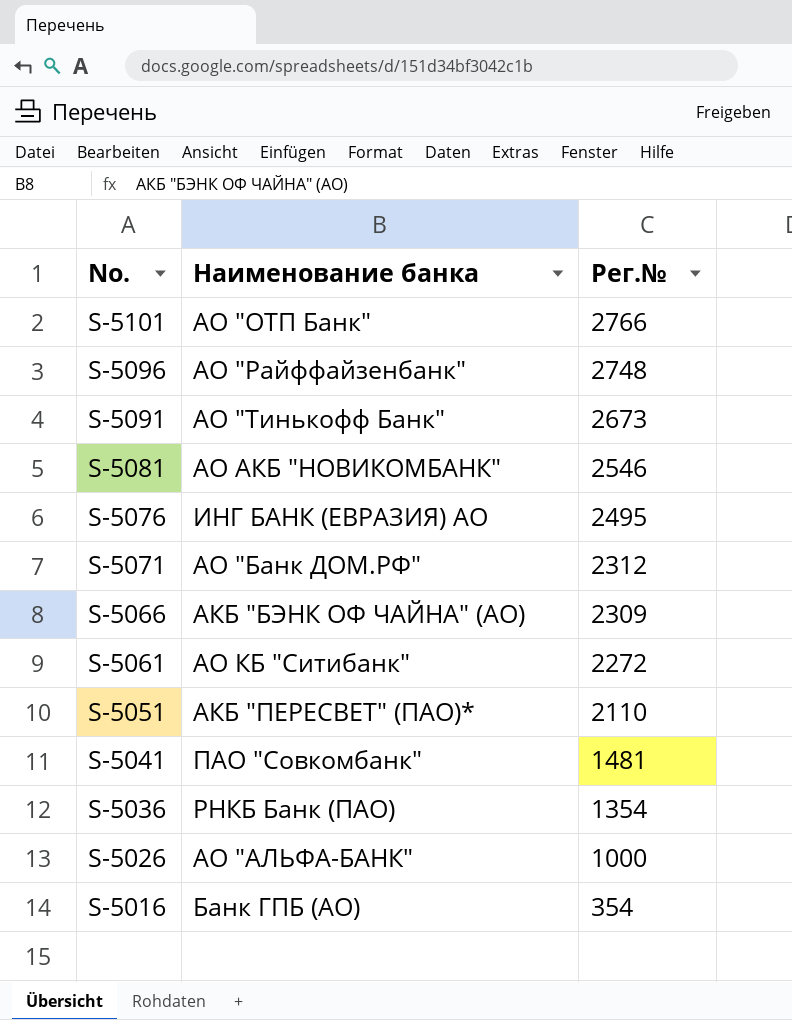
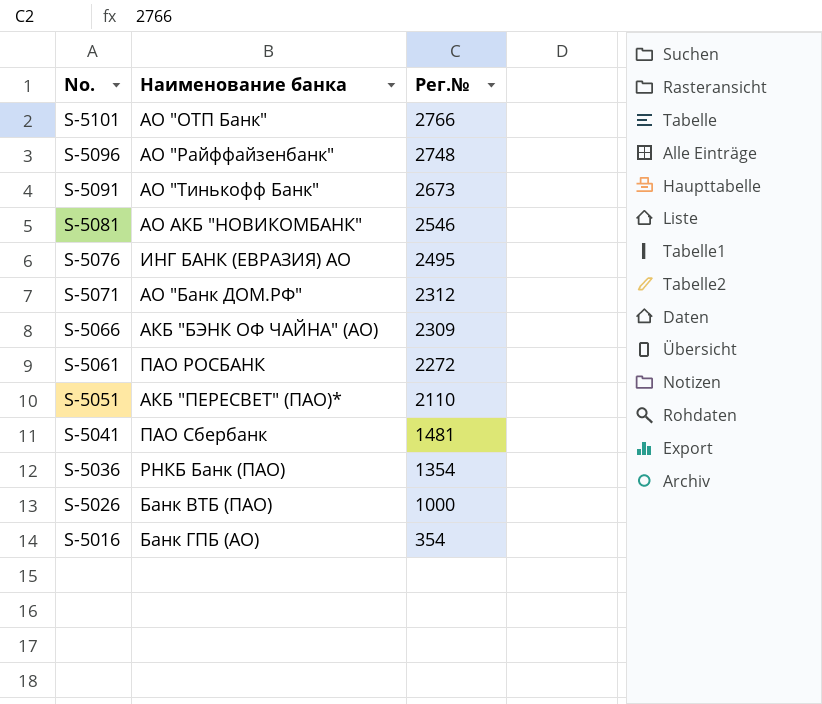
S-5061 | Наименование банка: АО КБ "Ситибанк" -> ПАО РОСБАНК
S-5041 | Наименование банка: ПАО "Совкомбанк" -> ПАО Сбербанк
S-5026 | Наименование банка: АО "АЛЬФА-БАНК" -> Банк ВТБ (ПАО)

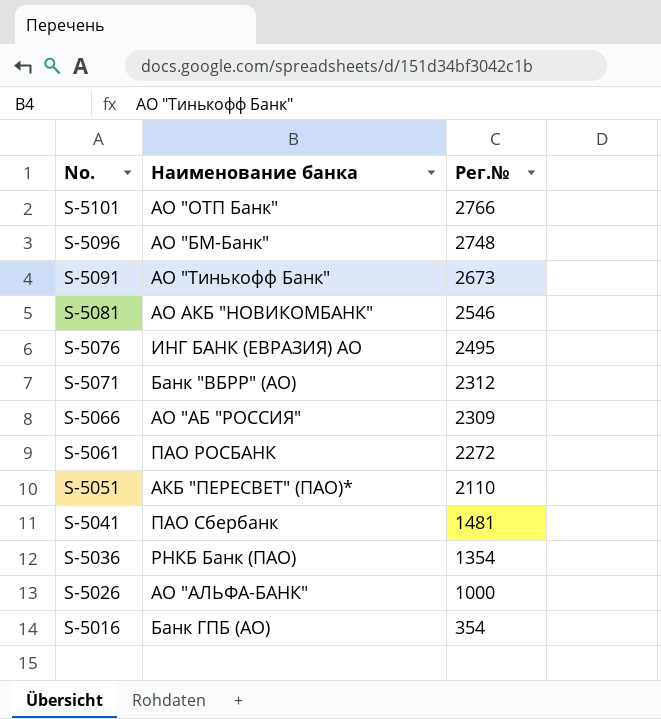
S-5096 | Наименование банка: АО "Райффайзенбанк" -> АО "БМ-Банк"
S-5071 | Наименование банка: АО "Банк ДОМ.РФ" -> Банк "ВБРР" (АО)
S-5066 | Наименование банка: АКБ "БЭНК ОФ ЧАЙНА" (АО) -> АО "АБ "РОССИЯ"
S-5026 | Наименование банка: Банк ВТБ (ПАО) -> АО "АЛЬФА-БАНК"

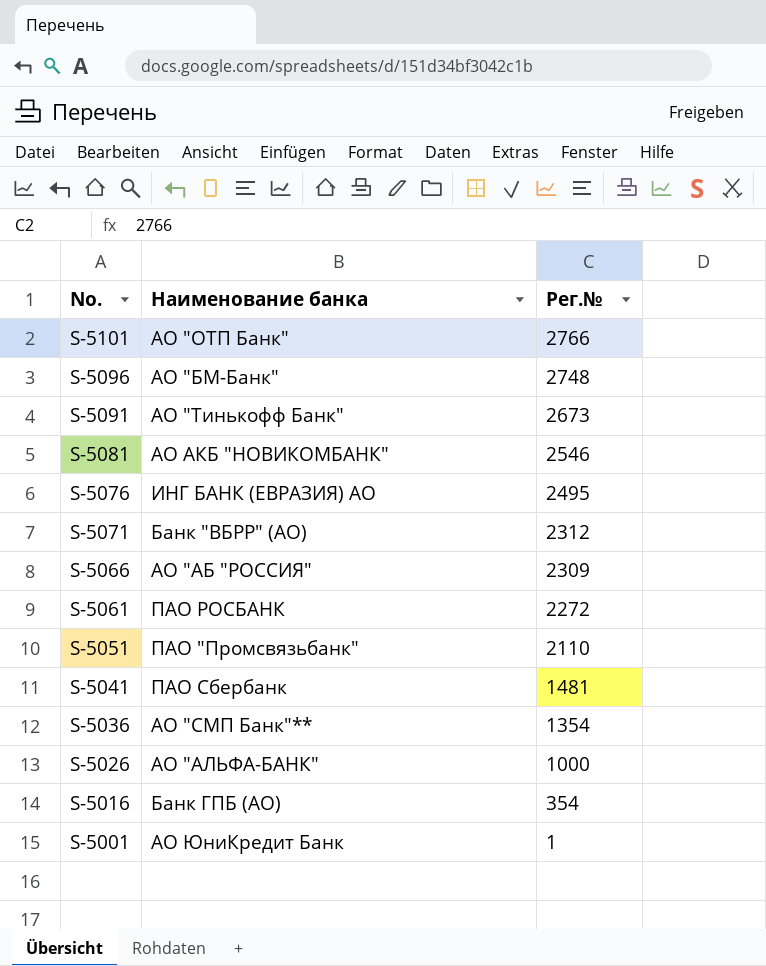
S-5051 | Наименование банка: АКБ "ПЕРЕСВЕТ" (ПАО)* -> ПАО "Промсвязьбанк"
S-5036 | Наименование банка: РНКБ Банк (ПАО) -> АО "СМП Банк"**
row S-5001: none -> АО ЮниКредит Банк | 1

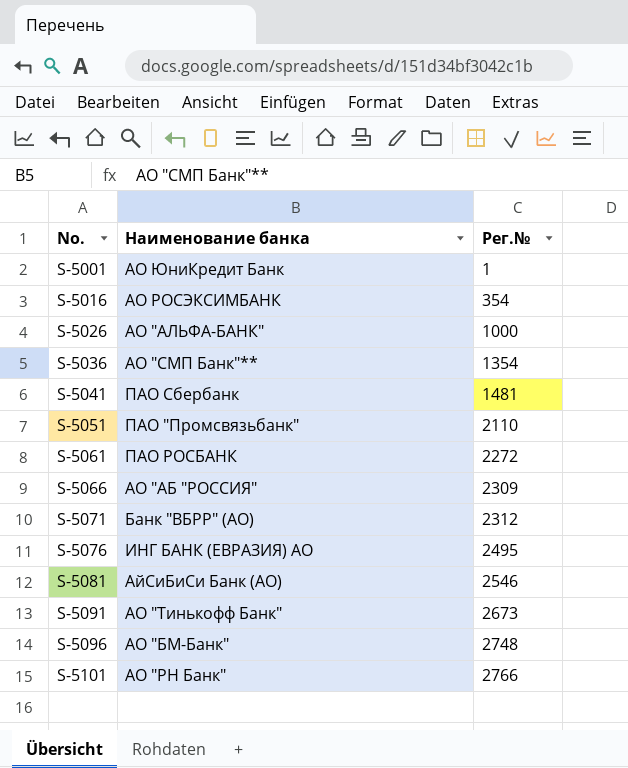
row order: No. descending -> No. ascending
S-5016 | Наименование банка: Банк ГПБ (АО) -> АО РОСЭКСИМБАНК
S-5081 | Наименование банка: АО АКБ "НОВИКОМБАНК" -> АйСиБиСи Банк (АО)
S-5101 | Наименование банка: АО "ОТП Банк" -> АО "РН Банк"

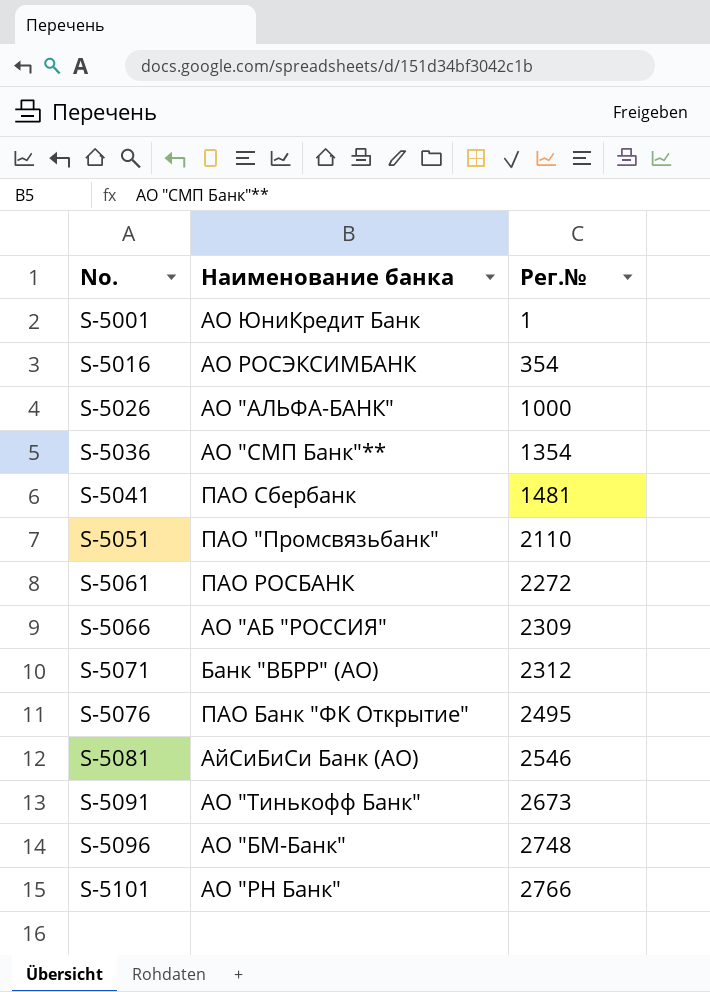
S-5076 | Наименование банка: ИНГ БАНК (ЕВРАЗИЯ) АО -> ПАО Банк "ФК Открытие"

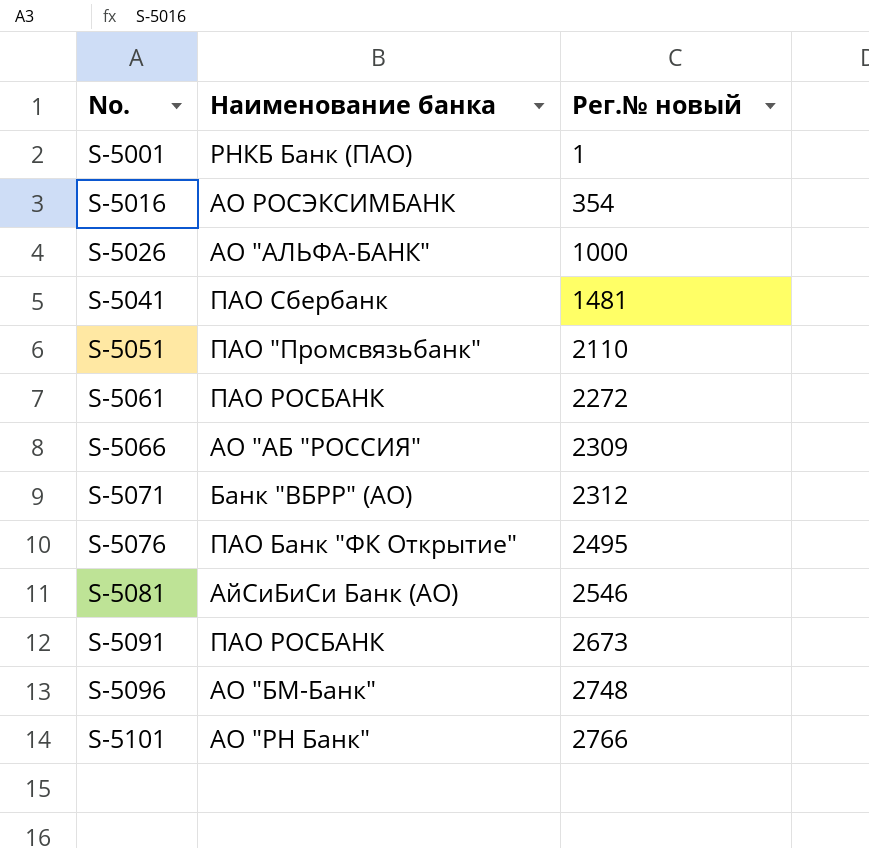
column name: Рег.№ -> Рег.№ новый
row S-5036: АО "СМП Банк"** | 1354 -> none
S-5001 | Наименование банка: АО ЮниКредит Банк -> РНКБ Банк (ПАО)
S-5091 | Наименование банка: АО "Тинькофф Банк" -> ПАО РОСБАНК

